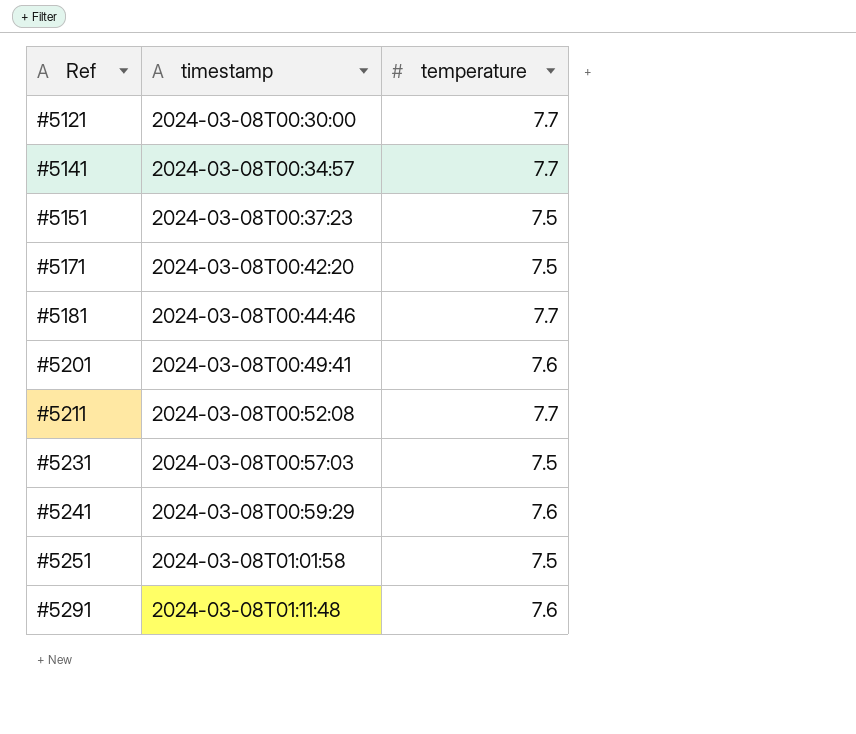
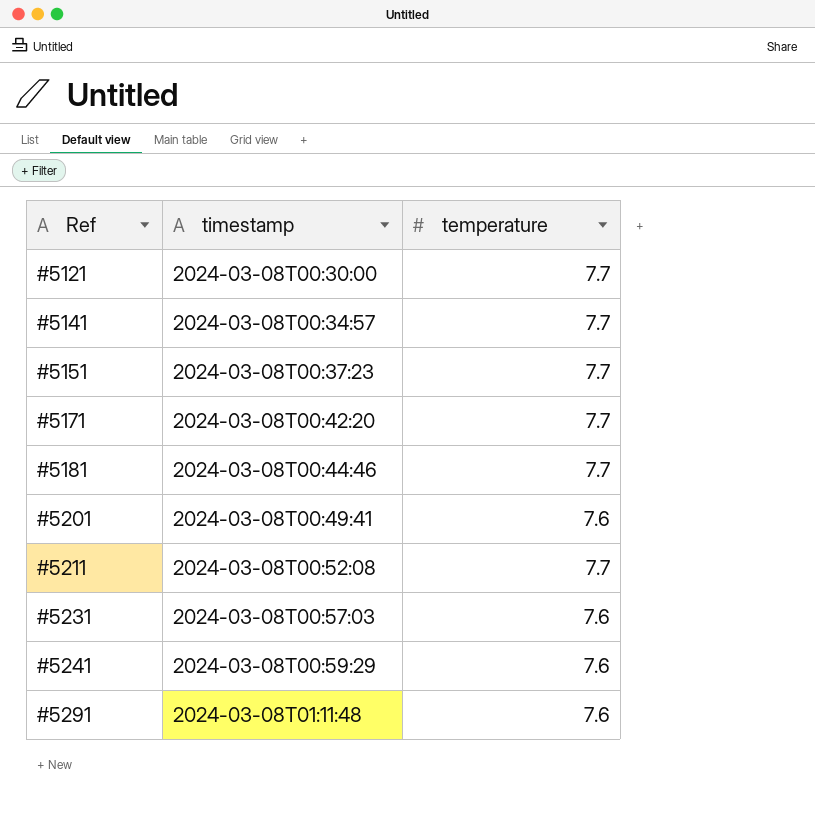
row #5251: 2024-03-08T01:01:58 | 7.5 -> none
#5151 | temperature: 7.5 -> 7.7
#5171 | temperature: 7.5 -> 7.7
#5231 | temperature: 7.5 -> 7.6

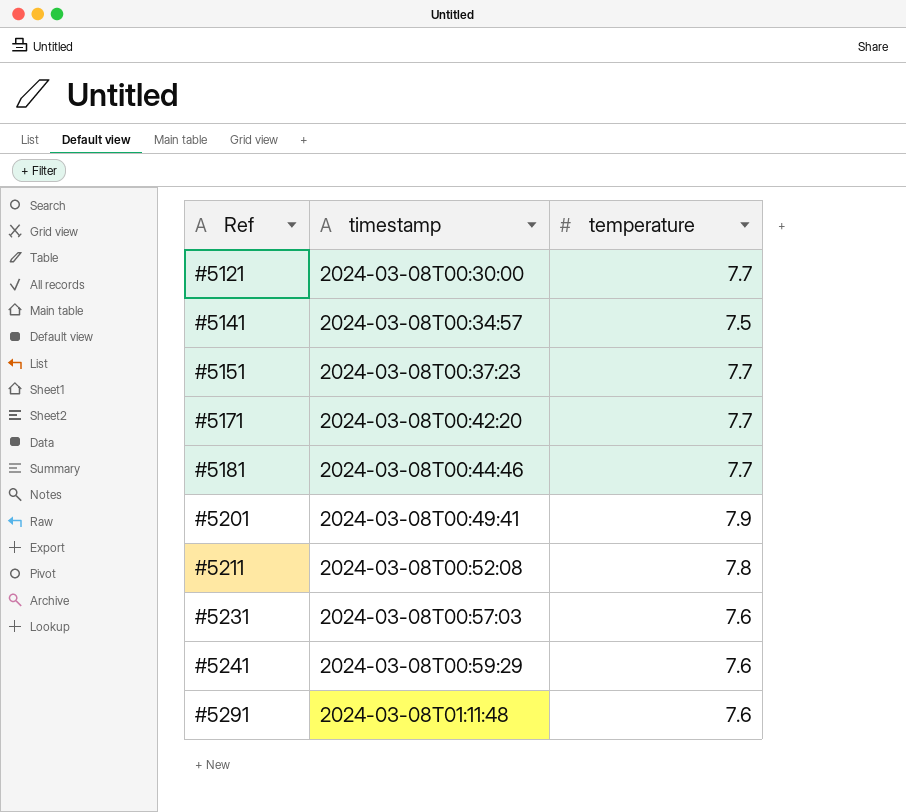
#5141 | temperature: 7.7 -> 7.5
#5201 | temperature: 7.6 -> 7.9
#5211 | temperature: 7.7 -> 7.8

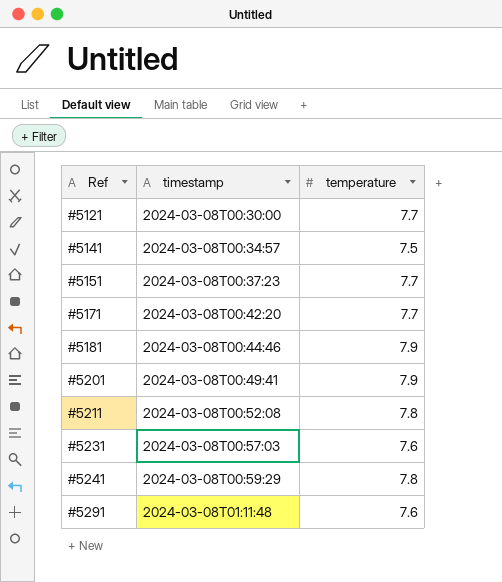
#5181 | temperature: 7.7 -> 7.9
#5241 | temperature: 7.6 -> 7.8

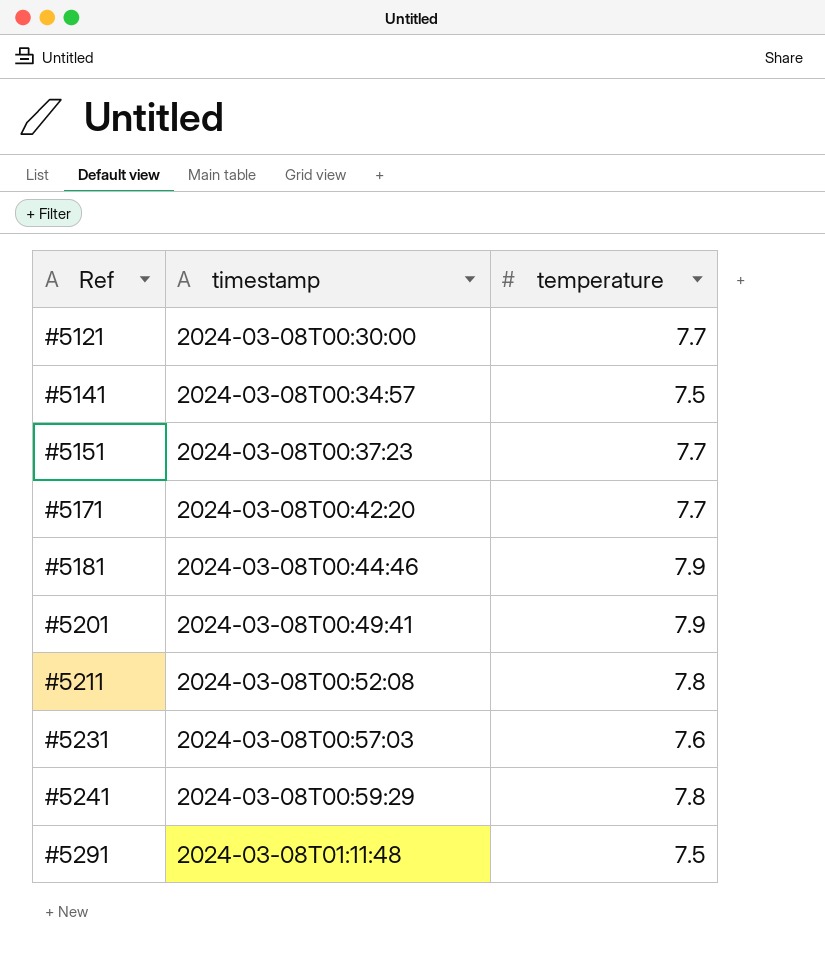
#5291 | temperature: 7.6 -> 7.5

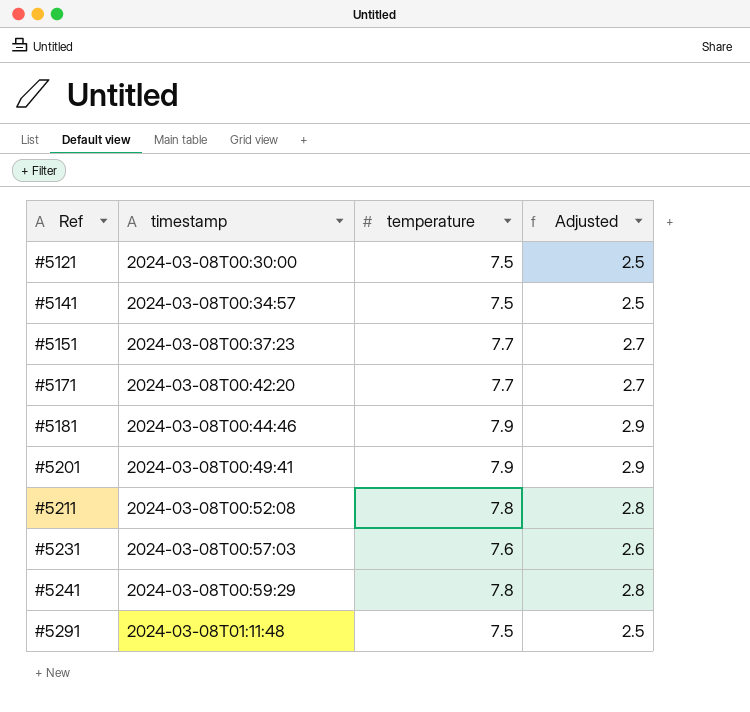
column Adjusted | formula: none -> [temperature] - 5
#5121 | temperature: 7.7 -> 7.5

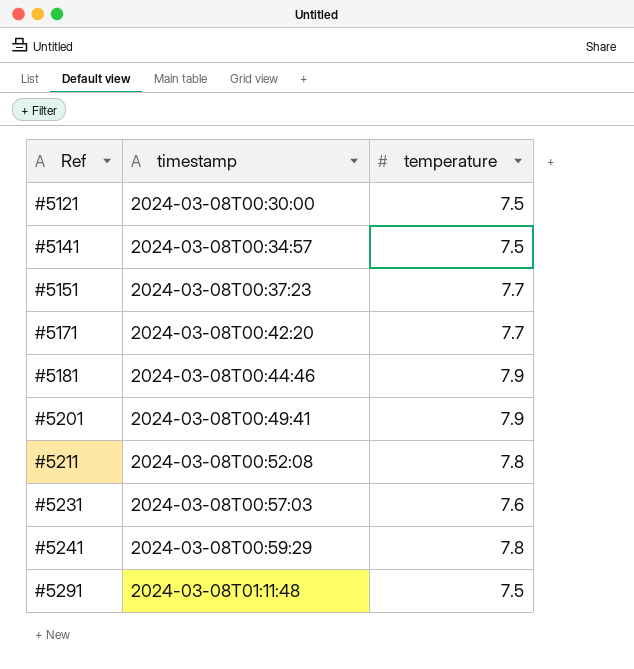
column Adjusted | formula: [temperature] - 5 -> none

